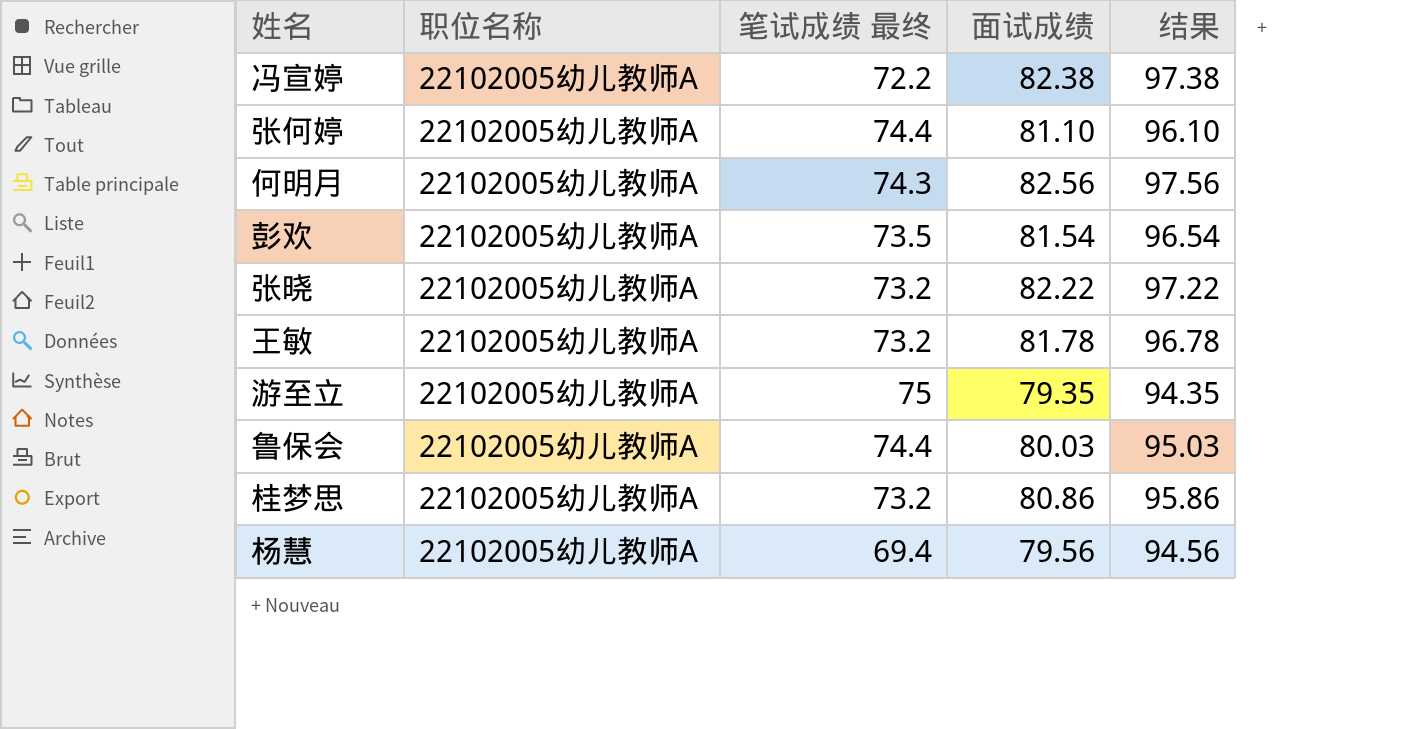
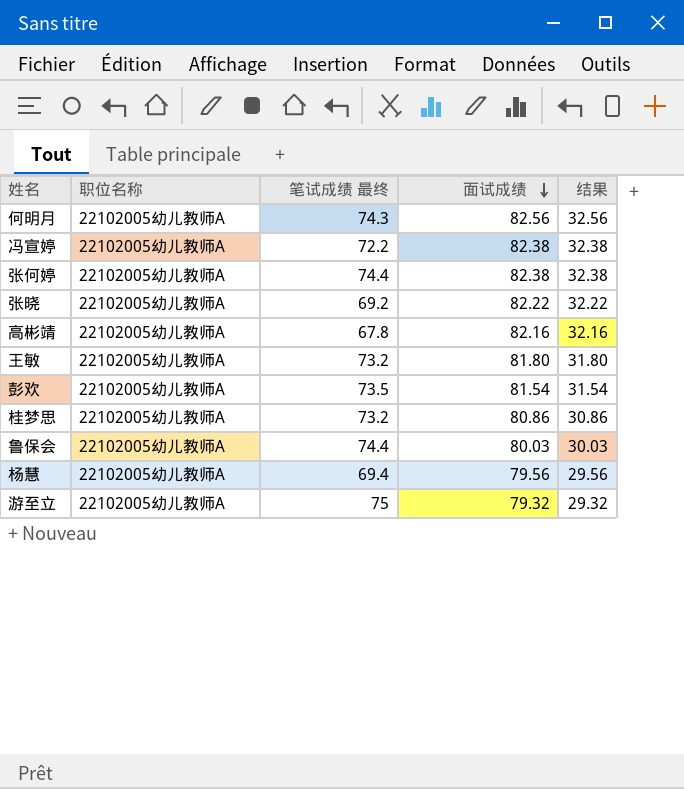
row order: none -> 面试成绩 descending
column 结果 | formula: [面试成绩] + 15 -> [面试成绩] - 50
张何婷 | 面试成绩: 81.10 -> 82.38
张晓 | 笔试成绩 最终: 73.2 -> 69.2
row 高彬靖: none -> 22102005幼儿教师A | 67.8 | 82.16 | 32.16
王敏 | 面试成绩: 81.78 -> 81.80
游至立 | 面试成绩: 79.35 -> 79.32

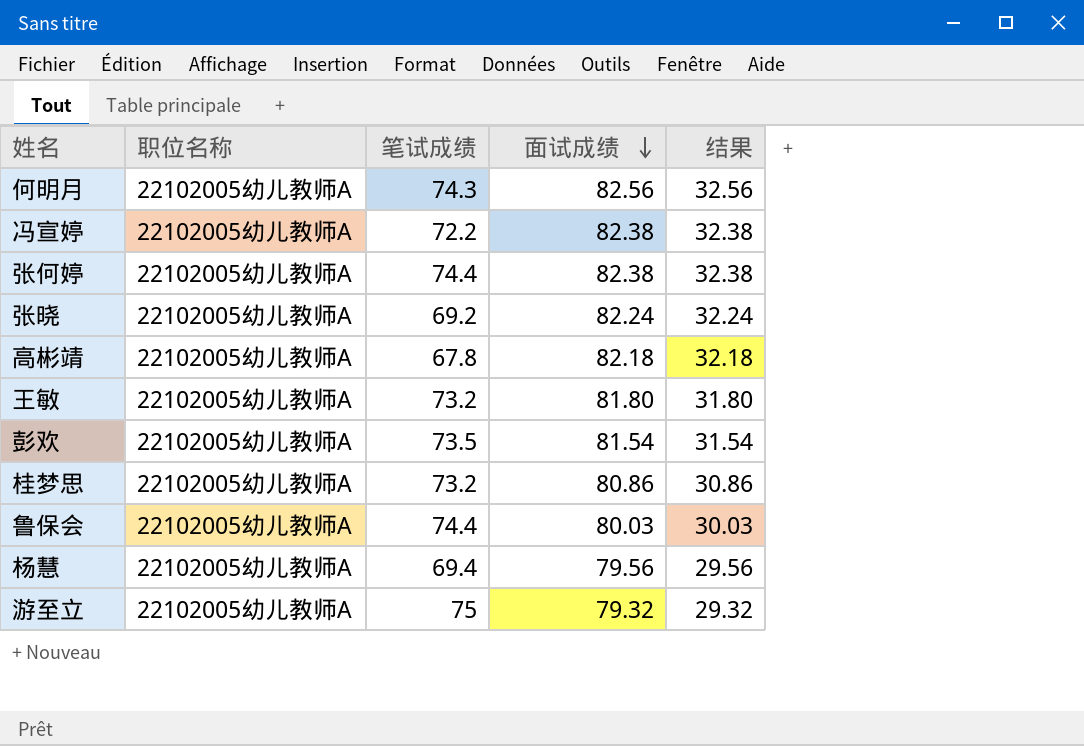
column name: 笔试成绩 最终 -> 笔试成绩
张晓 | 面试成绩: 82.22 -> 82.24
张晓 | 结果: 32.22 -> 32.24
高彬靖 | 面试成绩: 82.16 -> 82.18
高彬靖 | 结果: 32.16 -> 32.18

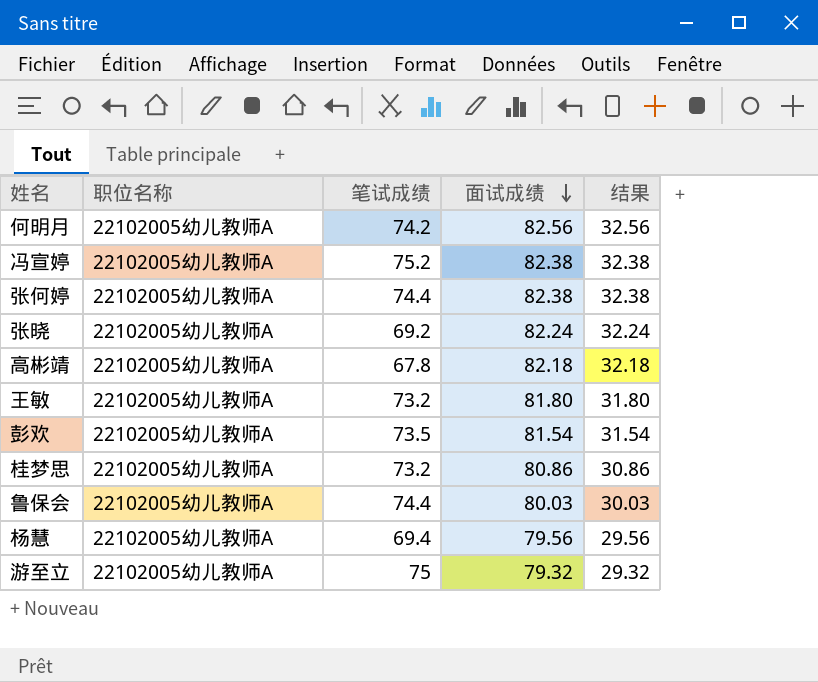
何明月 | 笔试成绩: 74.3 -> 74.2
冯宣婷 | 笔试成绩: 72.2 -> 75.2

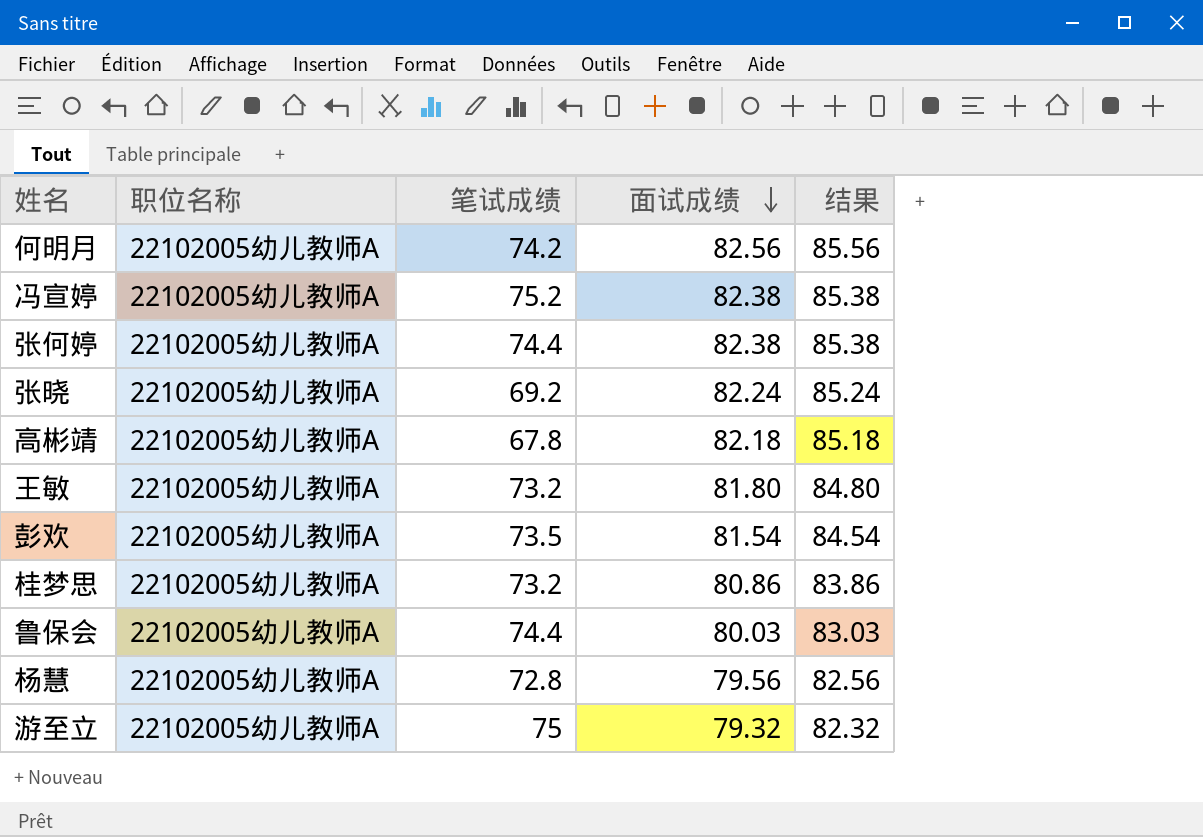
column 结果 | formula: [面试成绩] - 50 -> [面试成绩] + 3
杨慧 | 笔试成绩: 69.4 -> 72.8

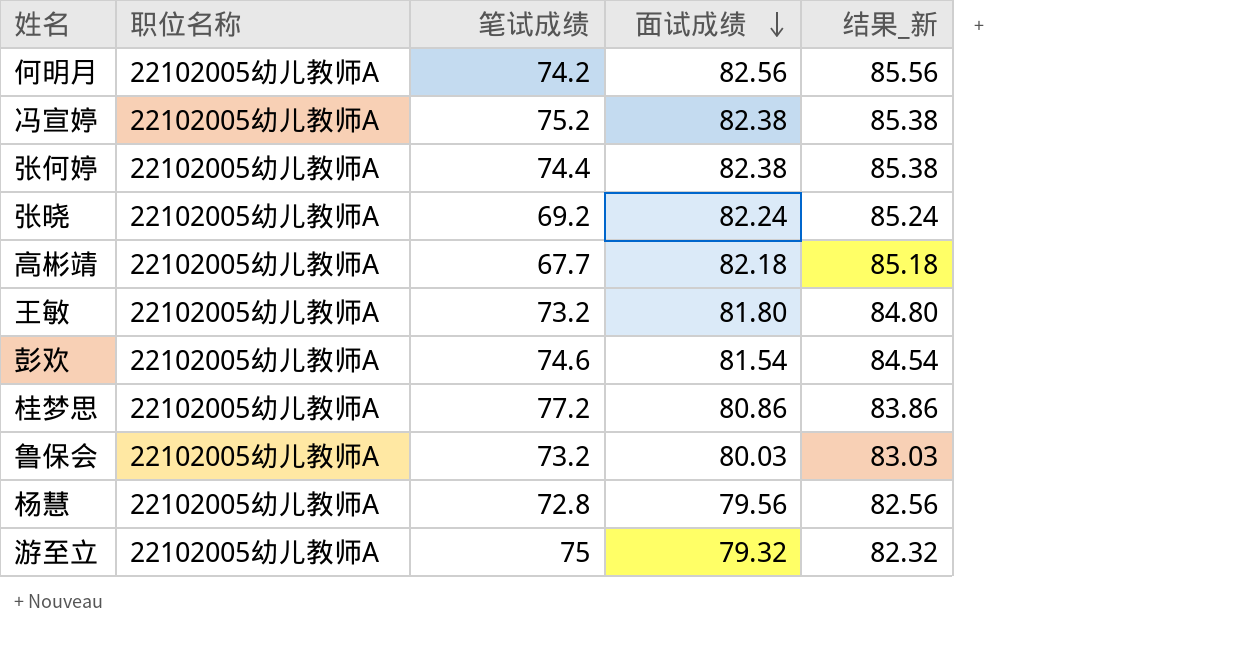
column name: 结果 -> 结果_新
高彬靖 | 笔试成绩: 67.8 -> 67.7
彭欢 | 笔试成绩: 73.5 -> 74.6
桂梦思 | 笔试成绩: 73.2 -> 77.2
鲁保会 | 笔试成绩: 74.4 -> 73.2

